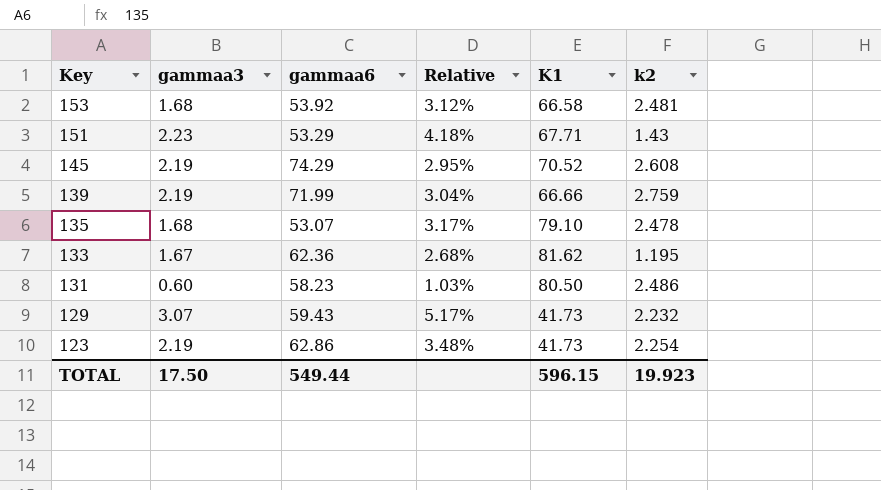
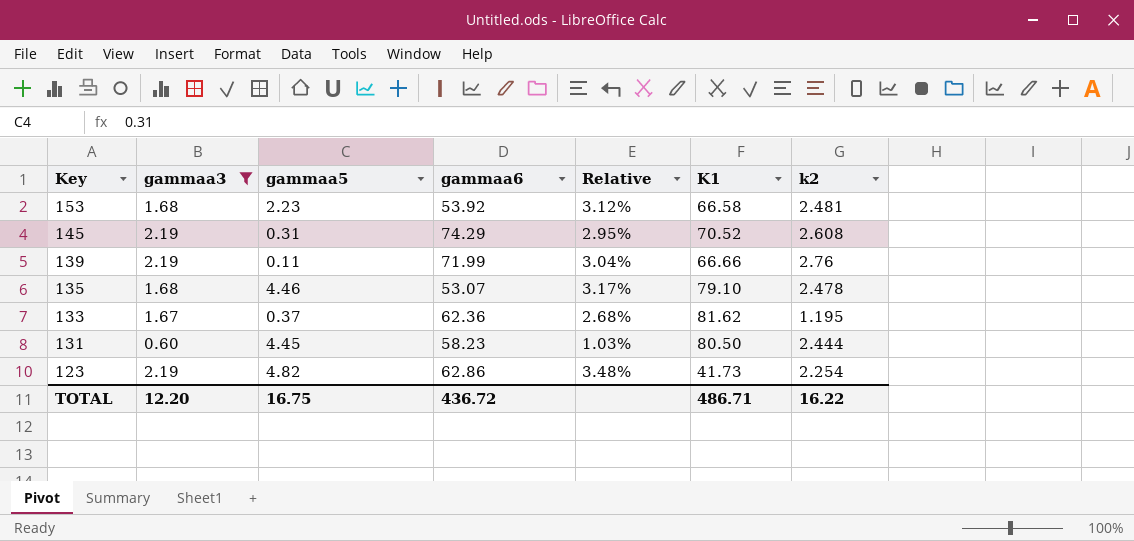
filter: none -> gammaa3 <= 2.19
column gammaa5 | position: none -> 3
139 | k2: 2.759 -> 2.76
131 | k2: 2.486 -> 2.444
TOTAL | gammaa3: 17.50 -> 12.20
TOTAL | gammaa6: 549.44 -> 436.72
TOTAL | K1: 596.15 -> 486.71
TOTAL | k2: 19.923 -> 16.22

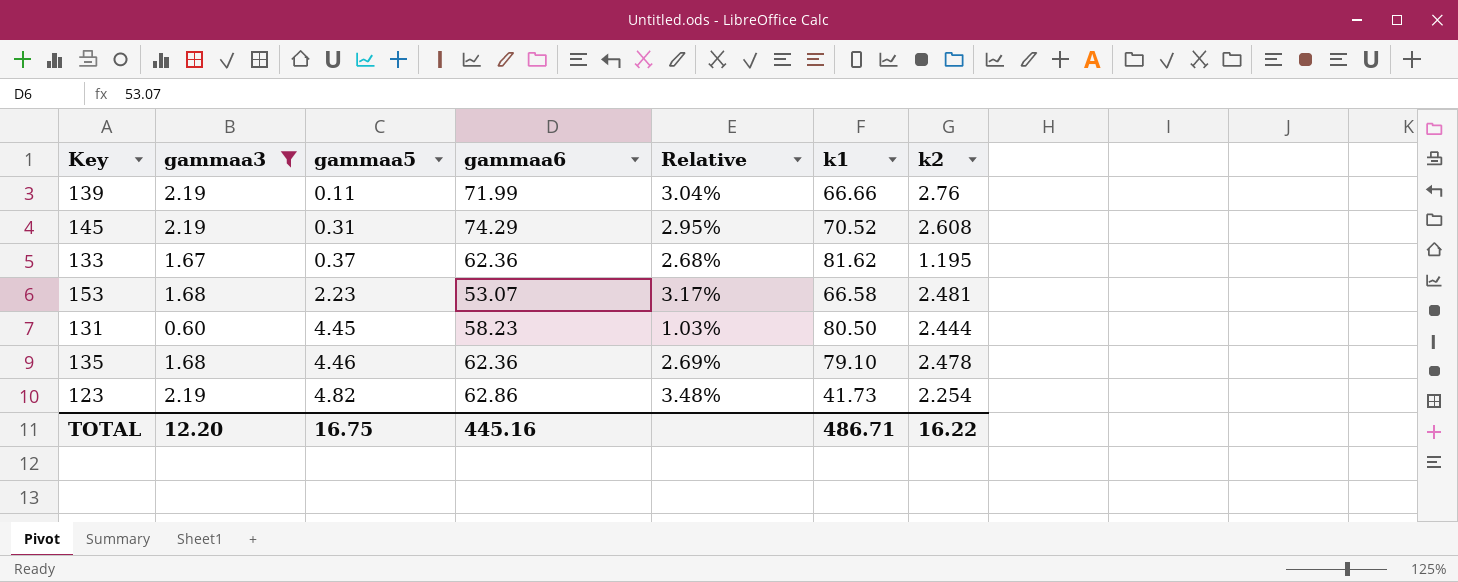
row order: Key descending -> gammaa5 ascending
column name: K1 -> k1
153 | gammaa6: 53.92 -> 53.07
153 | Relative: 3.12% -> 3.17%
135 | gammaa6: 53.07 -> 62.36
135 | Relative: 3.17% -> 2.69%
TOTAL | gammaa6: 436.72 -> 445.16

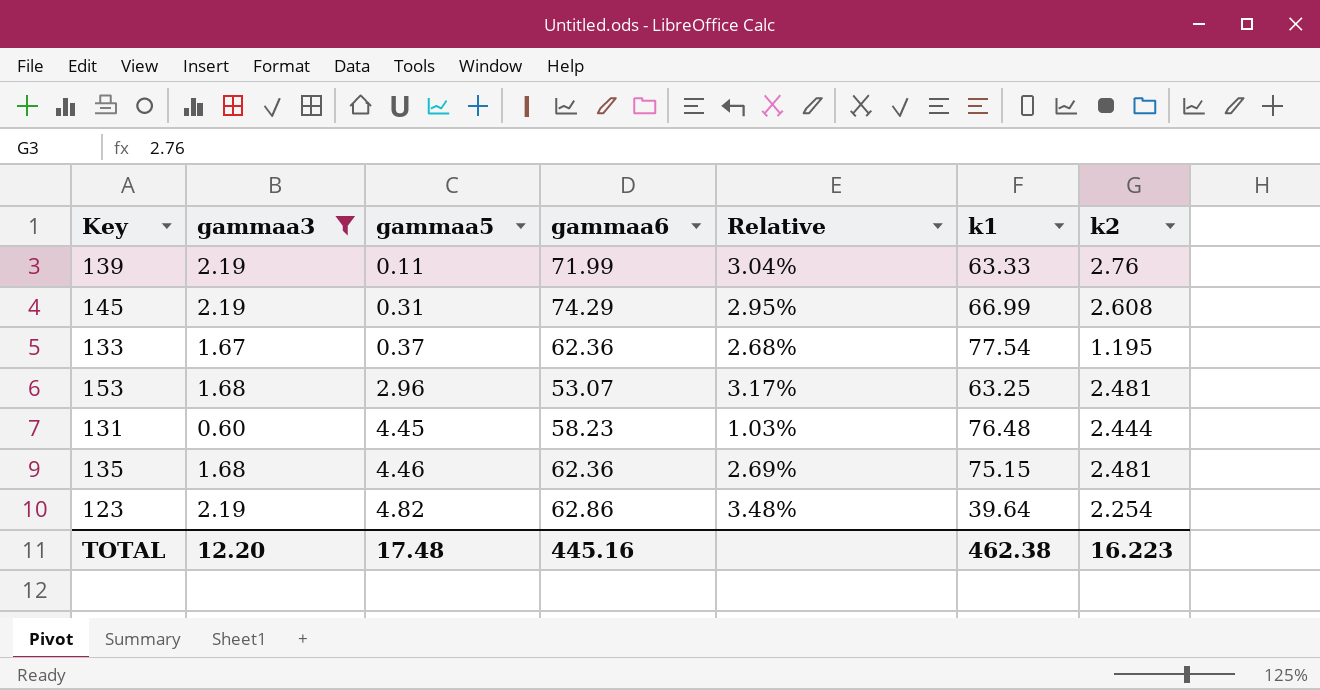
139 | k1: 66.66 -> 63.33
145 | k1: 70.52 -> 66.99
133 | k1: 81.62 -> 77.54
153 | gammaa5: 2.23 -> 2.96
153 | k1: 66.58 -> 63.25
131 | k1: 80.50 -> 76.48
135 | k1: 79.10 -> 75.15
135 | k2: 2.478 -> 2.481
123 | k1: 41.73 -> 39.64
TOTAL | gammaa5: 16.75 -> 17.48
TOTAL | k1: 486.71 -> 462.38
TOTAL | k2: 16.22 -> 16.223

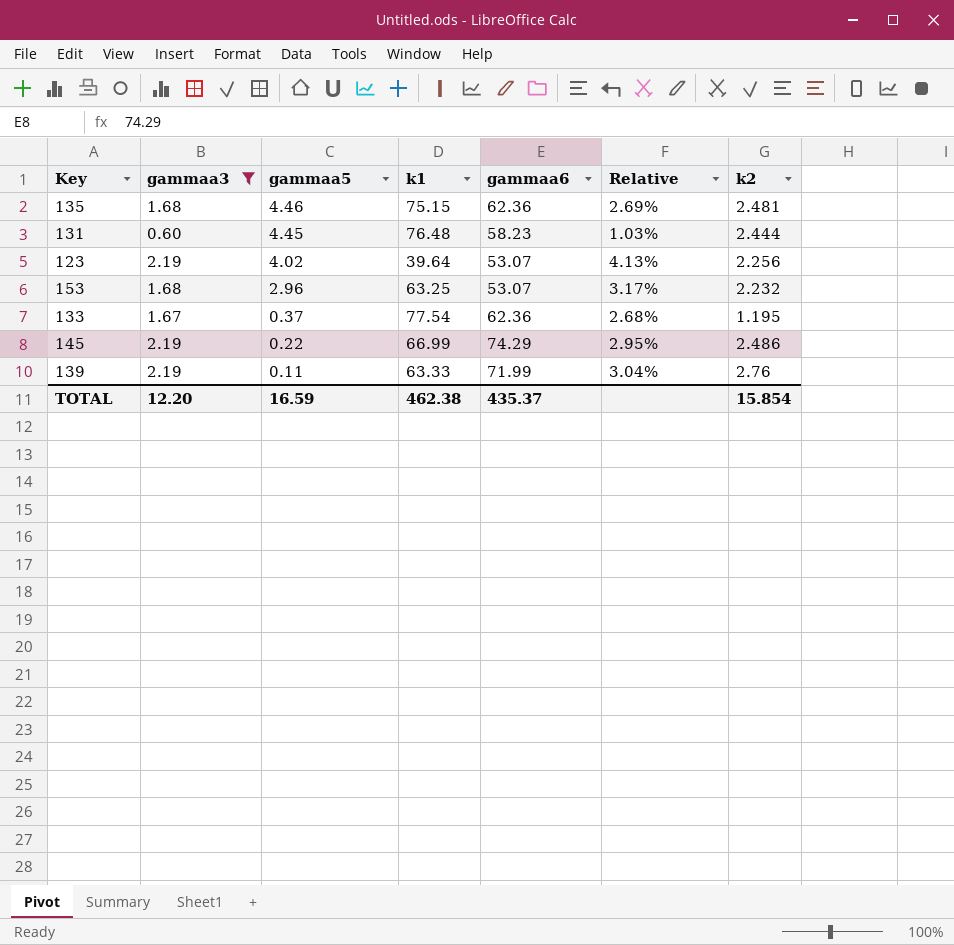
row order: gammaa5 ascending -> gammaa5 descending
column k1 | position: 6 -> 4
123 | gammaa5: 4.82 -> 4.02
123 | gammaa6: 62.86 -> 53.07
123 | Relative: 3.48% -> 4.13%
123 | k2: 2.254 -> 2.256
153 | k2: 2.481 -> 2.232
145 | gammaa5: 0.31 -> 0.22
145 | k2: 2.608 -> 2.486
TOTAL | gammaa5: 17.48 -> 16.59
TOTAL | gammaa6: 445.16 -> 435.37
TOTAL | k2: 16.223 -> 15.854

